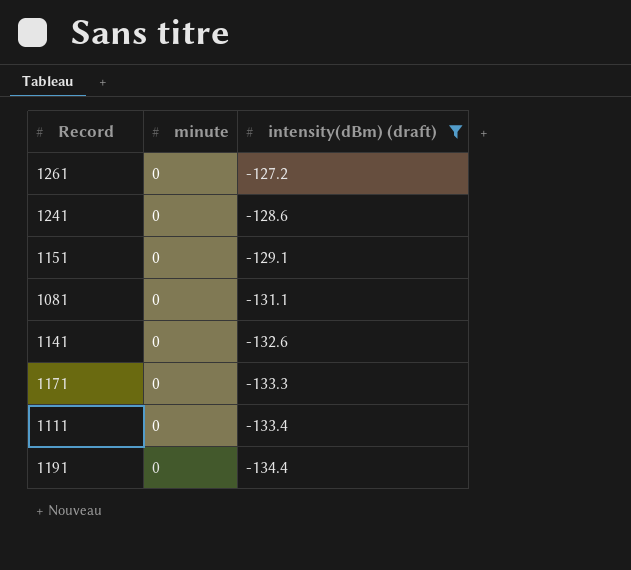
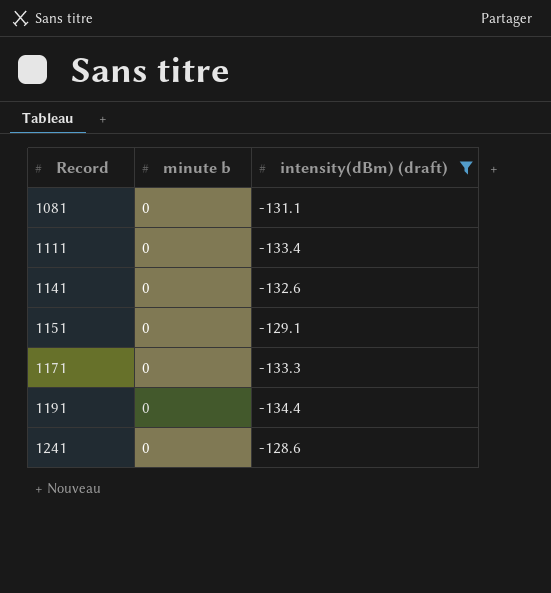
row order: intensity(dBm) (draft) descending -> Record ascending
column name: minute -> minute b
row 1261: 0 | -127.2 -> none

